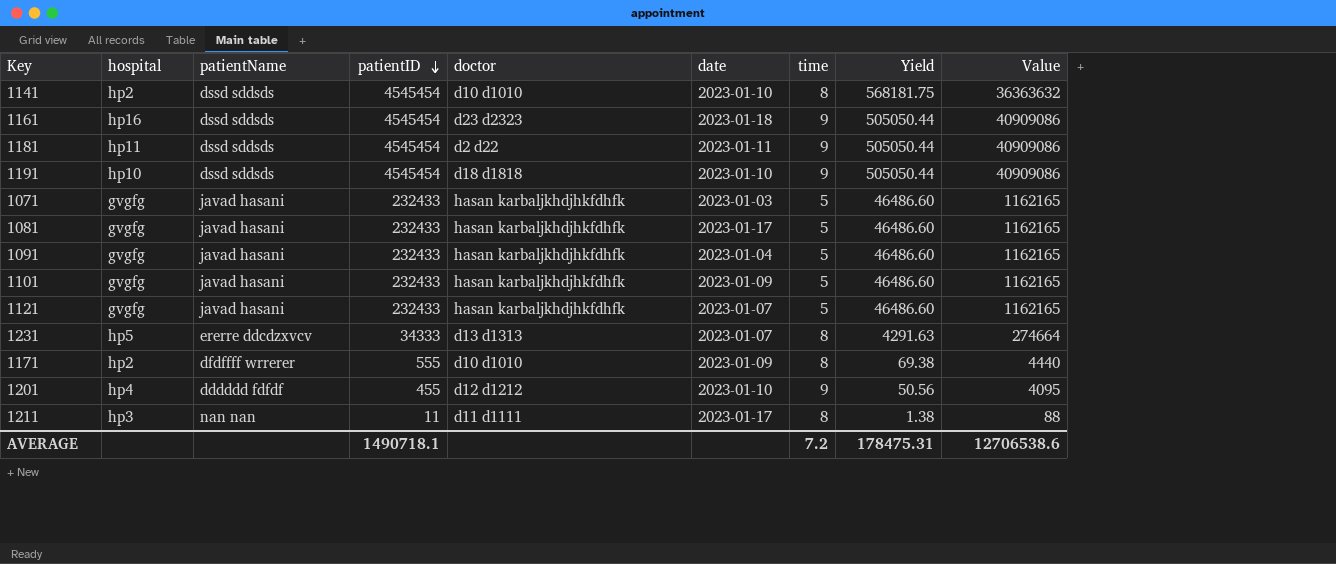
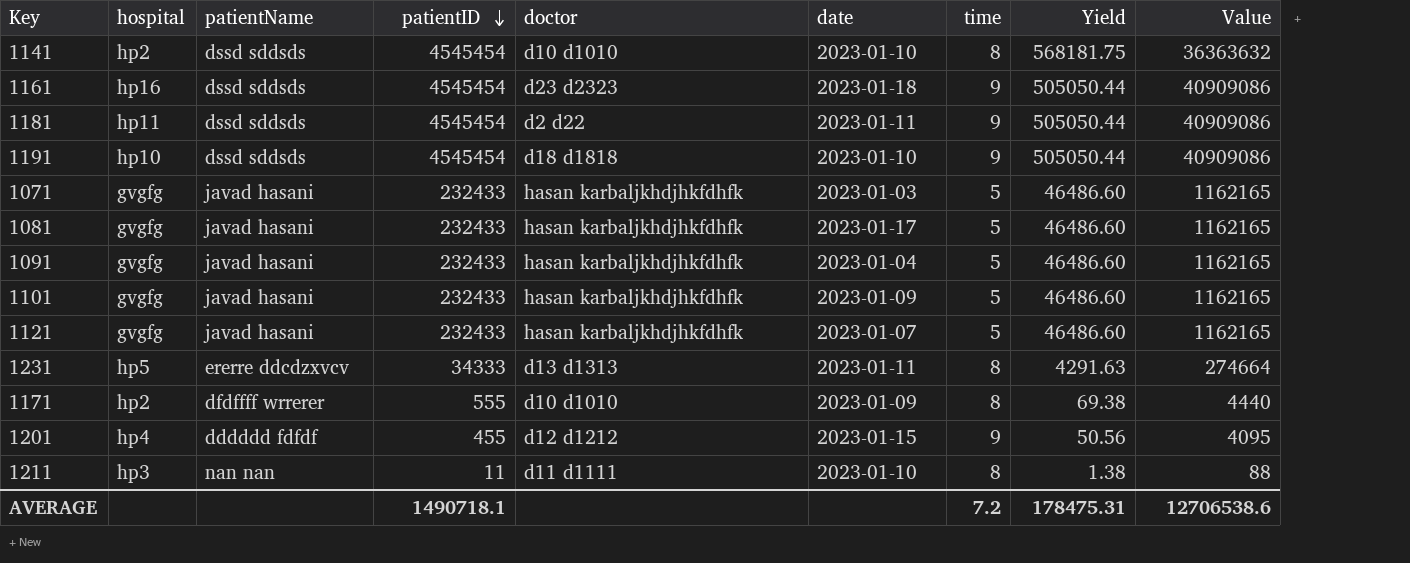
1231 | date: 2023-01-07 -> 2023-01-11
1201 | date: 2023-01-10 -> 2023-01-15
1211 | date: 2023-01-17 -> 2023-01-10

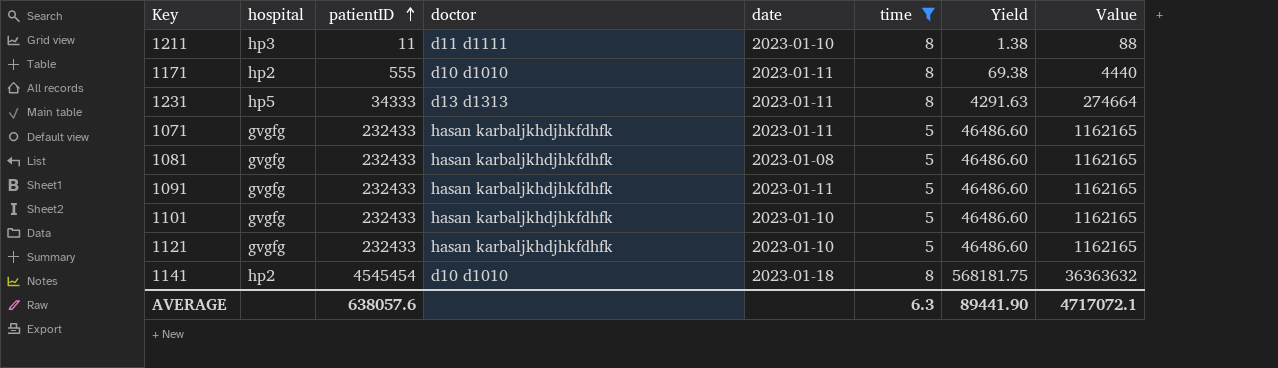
filter: none -> time != 9
row order: patientID descending -> patientID ascending
column patientName | position: 3 -> none
1171 | date: 2023-01-09 -> 2023-01-11
1071 | date: 2023-01-03 -> 2023-01-11
1081 | date: 2023-01-17 -> 2023-01-08
1091 | date: 2023-01-04 -> 2023-01-11
1101 | date: 2023-01-09 -> 2023-01-10
1121 | date: 2023-01-07 -> 2023-01-10
1141 | date: 2023-01-10 -> 2023-01-18
AVERAGE | patientID: 1490718.1 -> 638057.6
AVERAGE | time: 7.2 -> 6.3
AVERAGE | Yield: 178475.31 -> 89441.90
AVERAGE | Value: 12706538.6 -> 4717072.1

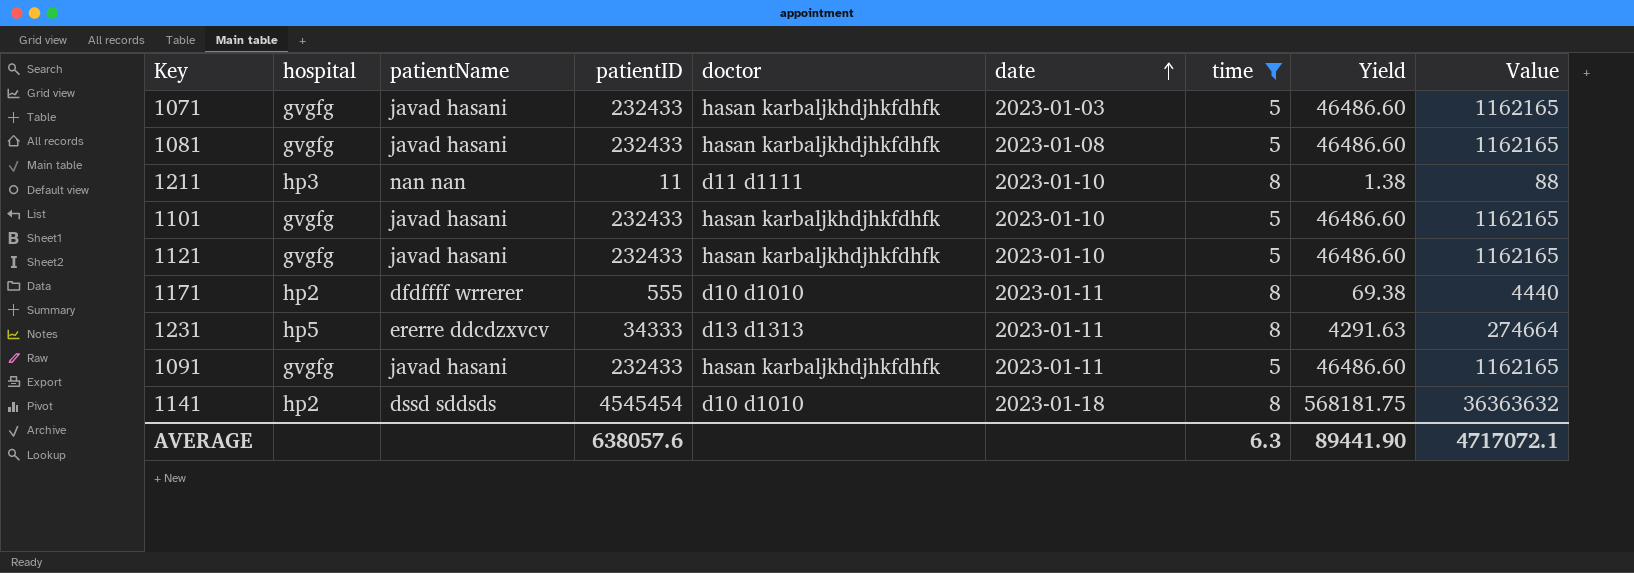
row order: patientID ascending -> date ascending
column patientName | position: none -> 3
1071 | date: 2023-01-11 -> 2023-01-03

